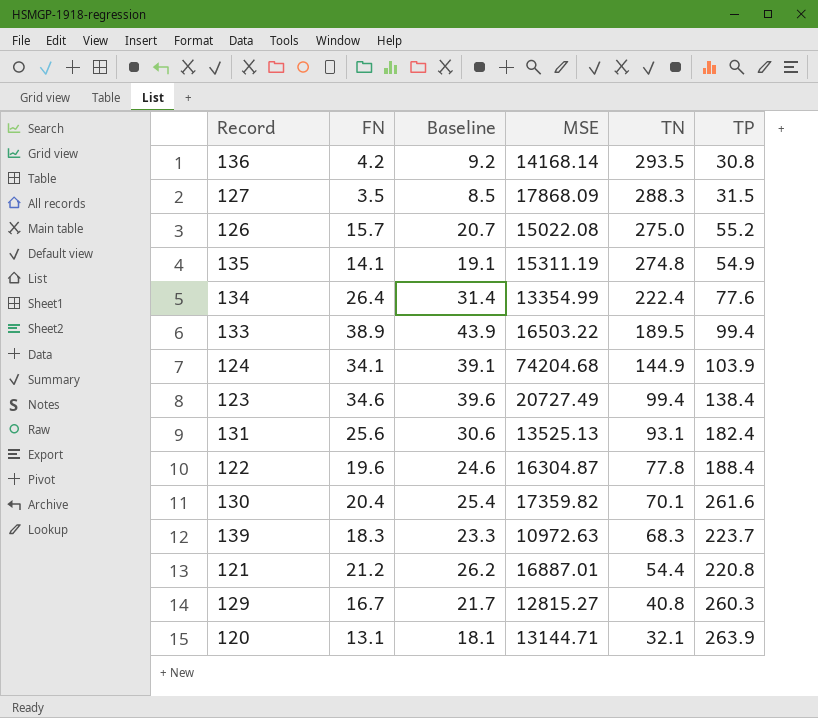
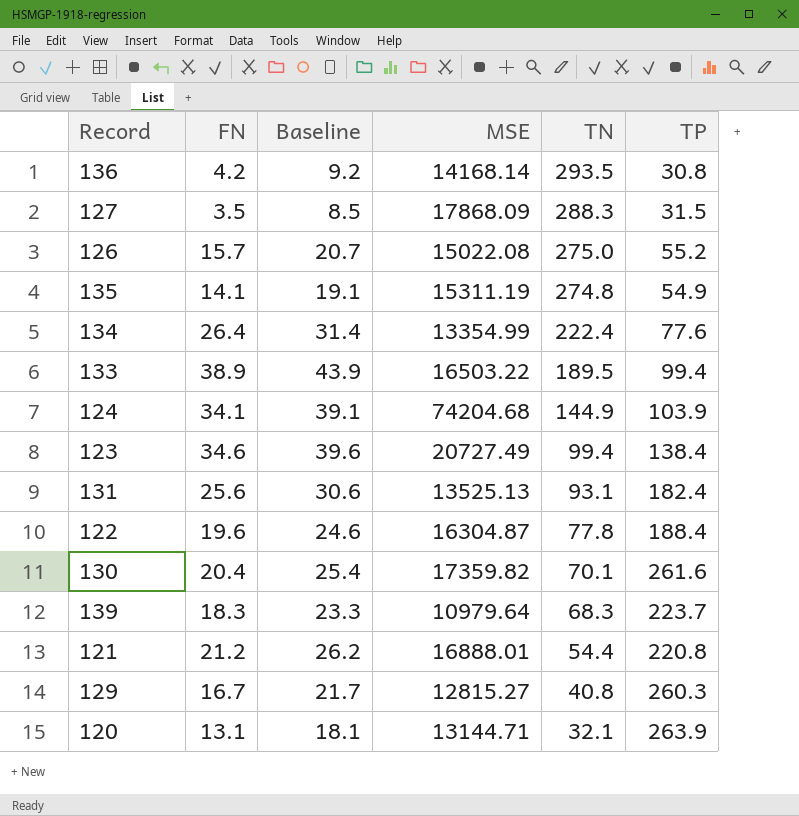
139 | MSE: 10972.63 -> 10979.64
121 | MSE: 16887.01 -> 16888.01

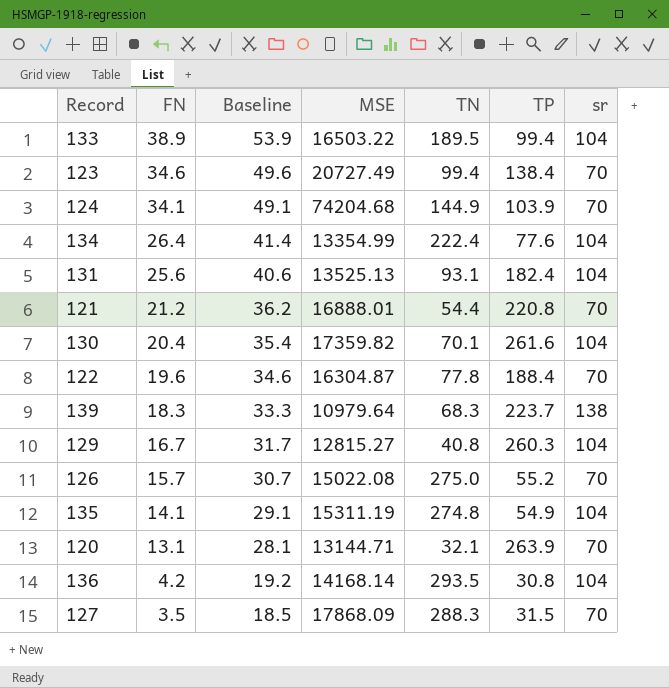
row order: TN descending -> FN descending
column Baseline | formula: [FN] + 5 -> [FN] + 15
column sr | position: none -> 7

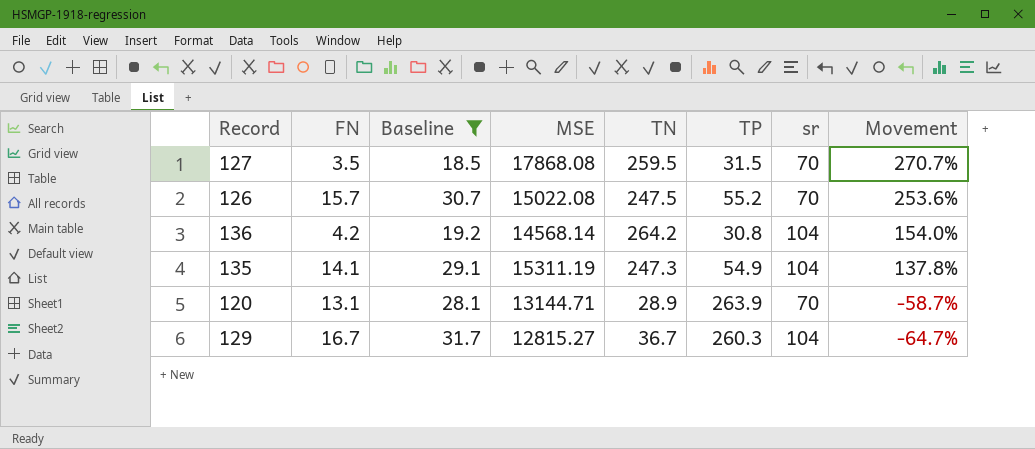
filter: none -> Baseline <= 31.7
row order: FN descending -> Movement descending
column Movement | formula: none -> ([TN] - [sr]) / [sr]
127 | MSE: 17868.09 -> 17868.08
127 | TN: 288.3 -> 259.5
126 | TN: 275.0 -> 247.5
136 | MSE: 14168.14 -> 14568.14
136 | TN: 293.5 -> 264.2
135 | TN: 274.8 -> 247.3
120 | TN: 32.1 -> 28.9
129 | TN: 40.8 -> 36.7

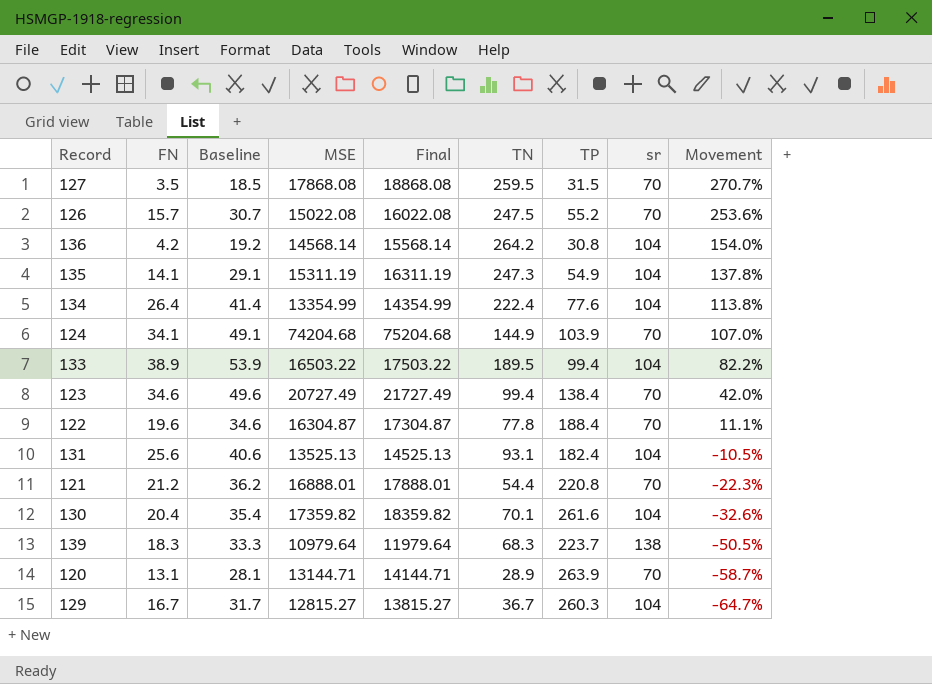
filter: Baseline <= 31.7 -> none
column Final | formula: none -> [MSE] + 1000

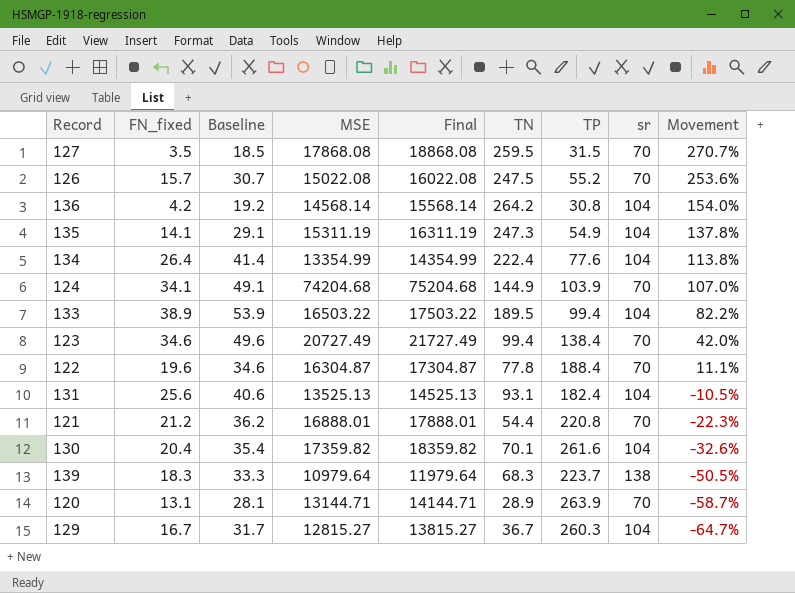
column name: FN -> FN_fixed

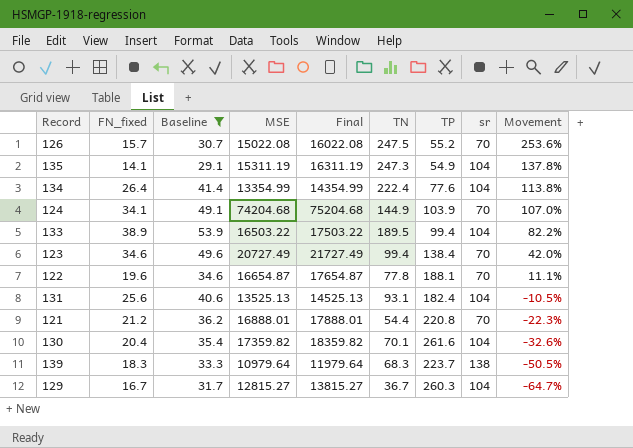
filter: none -> Baseline >= 29.1
122 | MSE: 16304.87 -> 16654.87
122 | Final: 17304.87 -> 17654.87
122 | TP: 188.4 -> 188.1

